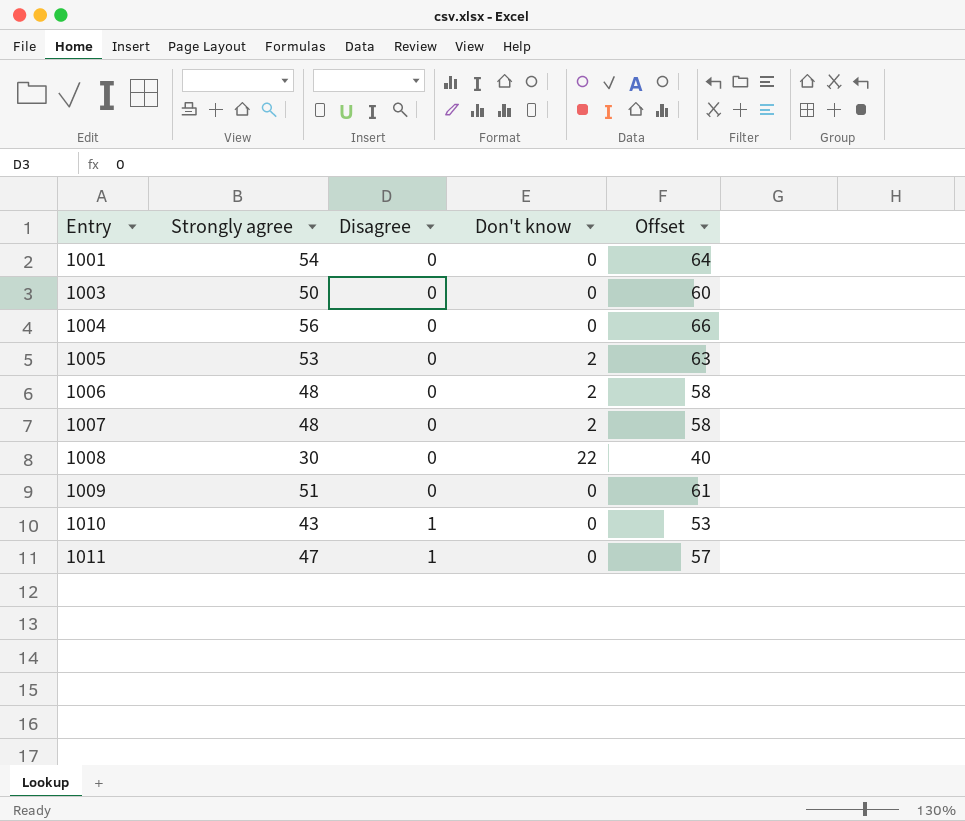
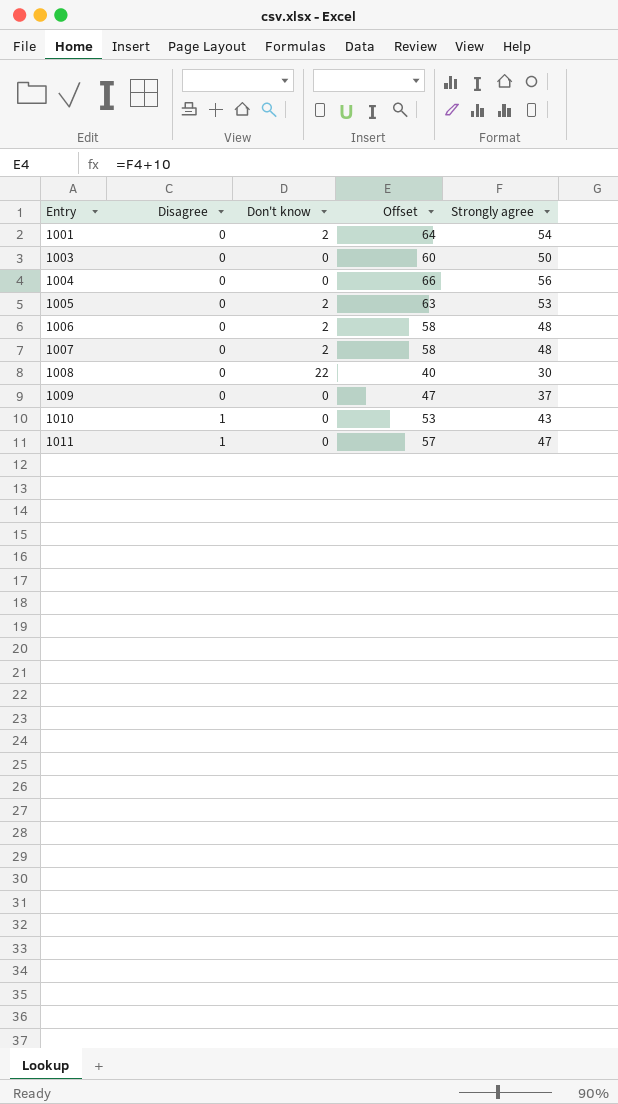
column Strongly agree | position: 2 -> 5
1001 | Don't know: 0 -> 2
1009 | Offset: 61 -> 47
1009 | Strongly agree: 51 -> 37

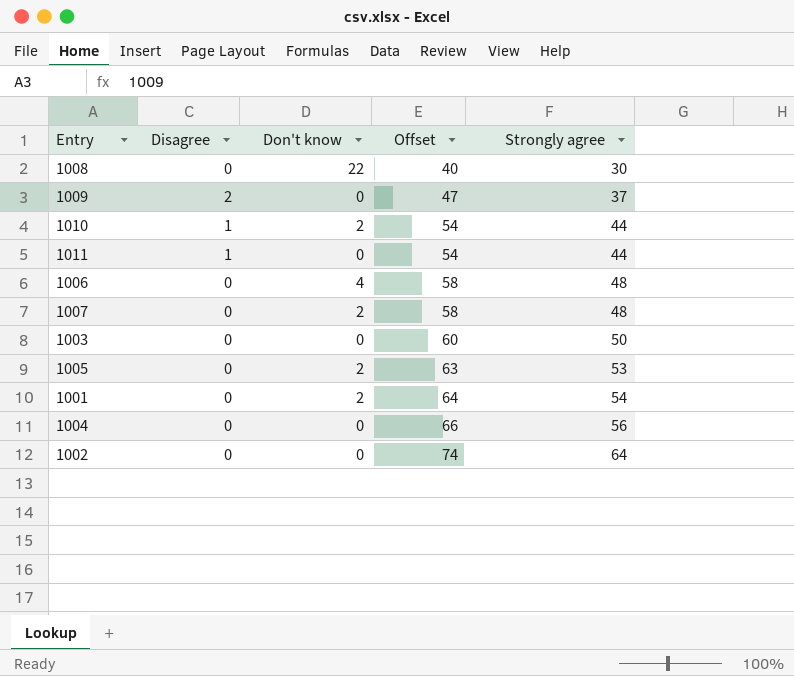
row order: Entry ascending -> Offset ascending
1009 | Disagree: 0 -> 2
1010 | Don't know: 0 -> 2
1010 | Offset: 53 -> 54
1010 | Strongly agree: 43 -> 44
1011 | Offset: 57 -> 54
1011 | Strongly agree: 47 -> 44
1006 | Don't know: 2 -> 4
row 1002: none -> 0 | 0 | 74 | 64

